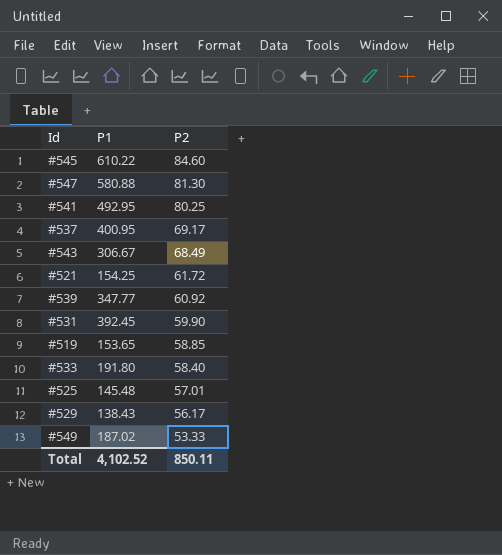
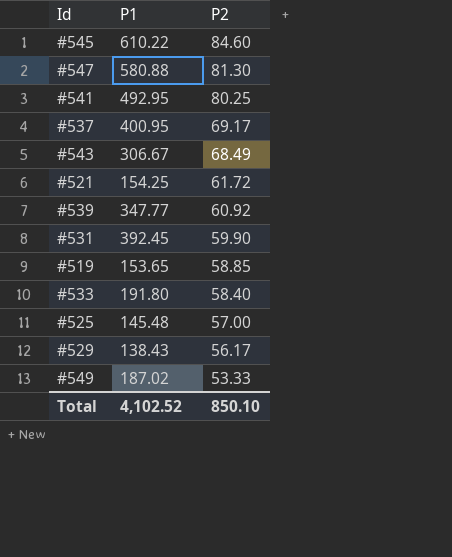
#525 | P2: 57.01 -> 57.00
Total | P2: 850.11 -> 850.10

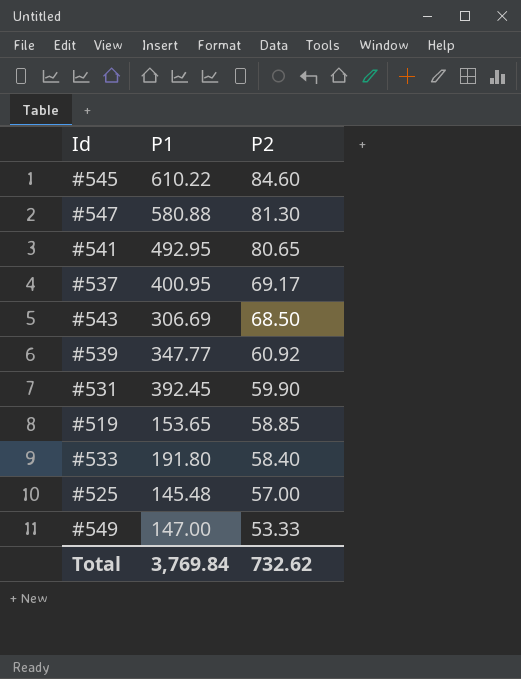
row #521: 154.25 | 61.72 -> none
row #529: 138.43 | 56.17 -> none
#541 | P2: 80.25 -> 80.65
#543 | P1: 306.67 -> 306.69
#543 | P2: 68.49 -> 68.50
#549 | P1: 187.02 -> 147.00
Total | P1: 4,102.52 -> 3,769.84
Total | P2: 850.10 -> 732.62

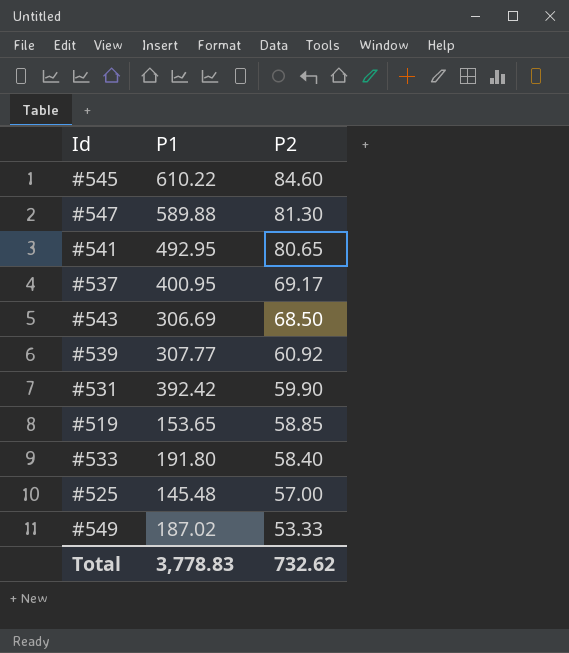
#547 | P1: 580.88 -> 589.88
#539 | P1: 347.77 -> 307.77
#531 | P1: 392.45 -> 392.42
#549 | P1: 147.00 -> 187.02
Total | P1: 3,769.84 -> 3,778.83

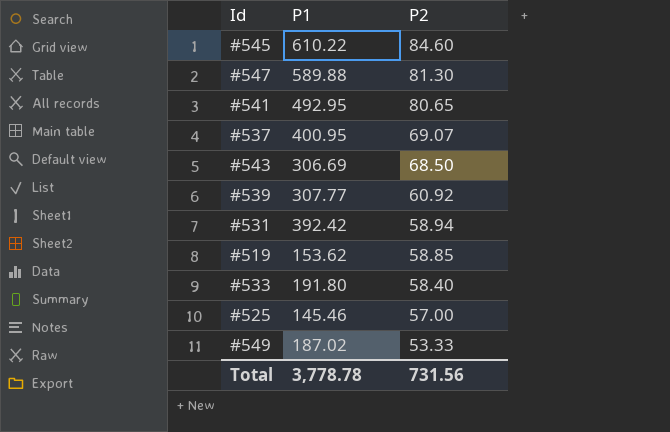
#537 | P2: 69.17 -> 69.07
#531 | P2: 59.90 -> 58.94
#519 | P1: 153.65 -> 153.62
#525 | P1: 145.48 -> 145.46
Total | P1: 3,778.83 -> 3,778.78
Total | P2: 732.62 -> 731.56

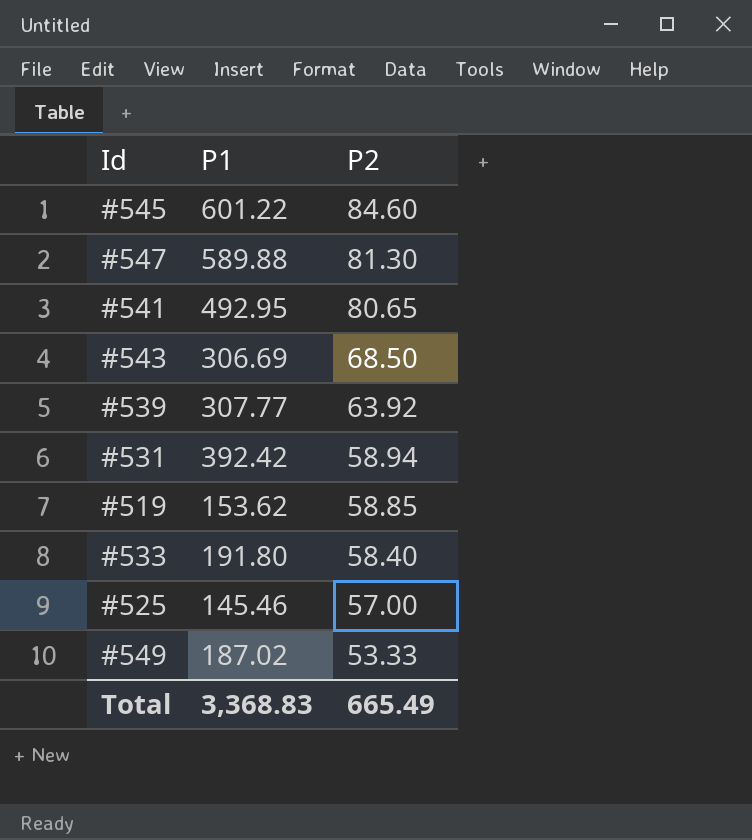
row #537: 400.95 | 69.07 -> none
#545 | P1: 610.22 -> 601.22
#539 | P2: 60.92 -> 63.92
Total | P1: 3,778.78 -> 3,368.83
Total | P2: 731.56 -> 665.49

